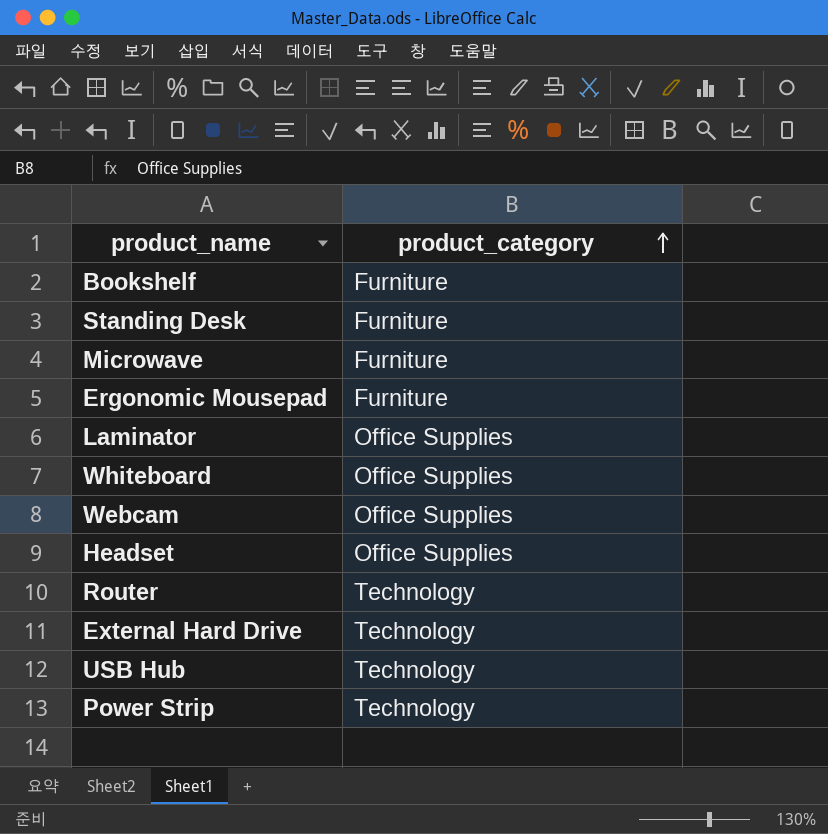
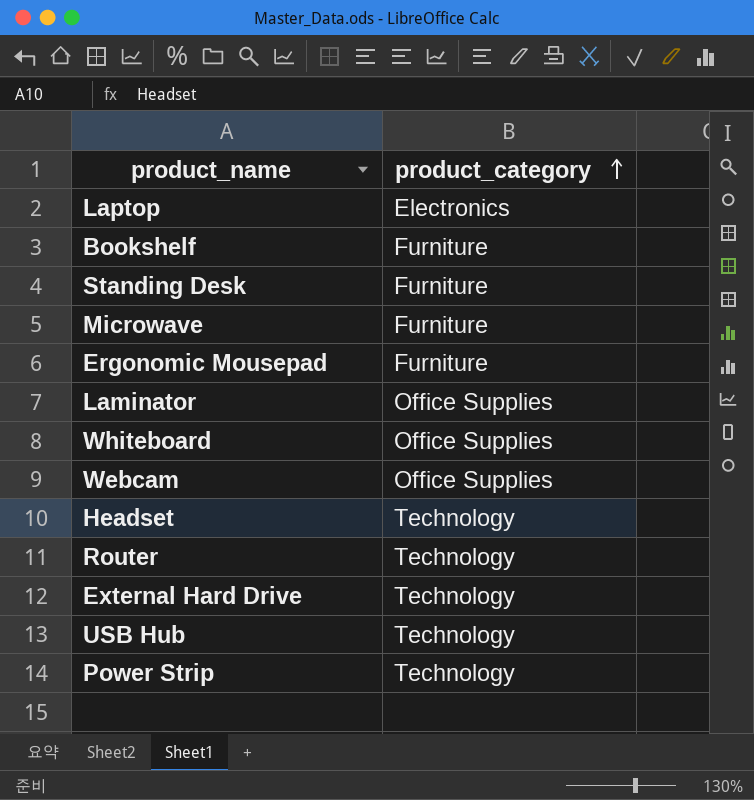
row Laptop: none -> Electronics
Headset | product_category: Office Supplies -> Technology

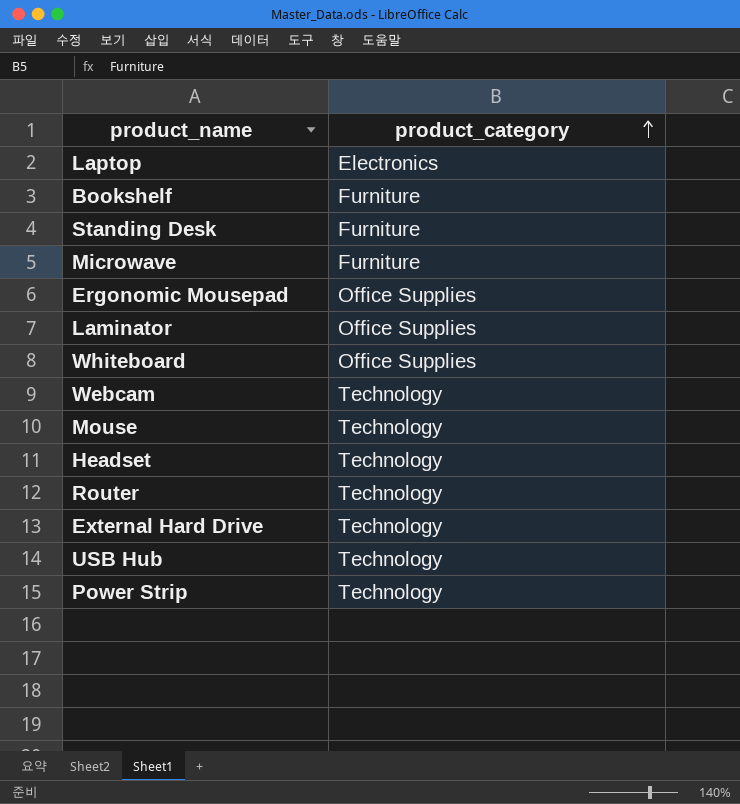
Ergonomic Mousepad | product_category: Furniture -> Office Supplies
Webcam | product_category: Office Supplies -> Technology
row Mouse: none -> Technology

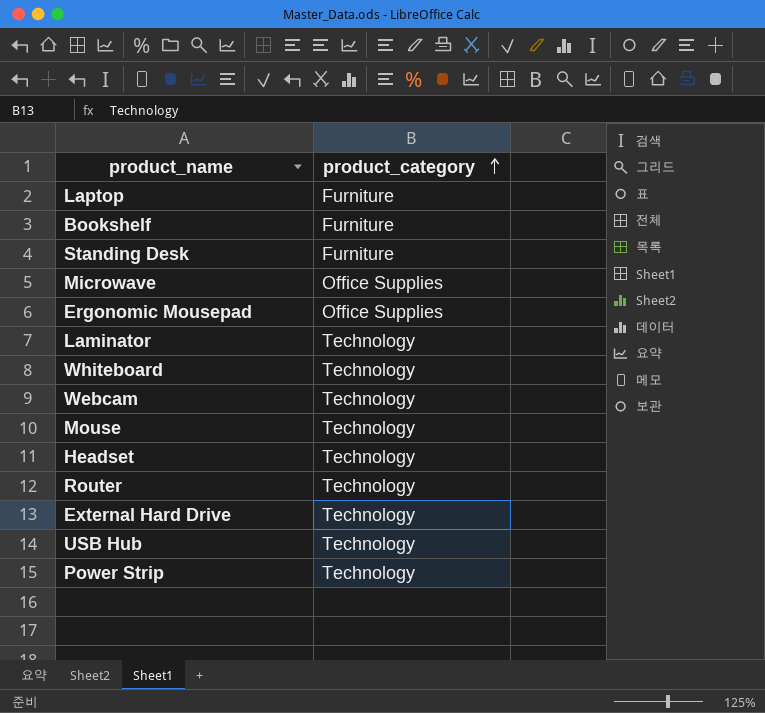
Laptop | product_category: Electronics -> Furniture
Microwave | product_category: Furniture -> Office Supplies
Laminator | product_category: Office Supplies -> Technology
Whiteboard | product_category: Office Supplies -> Technology

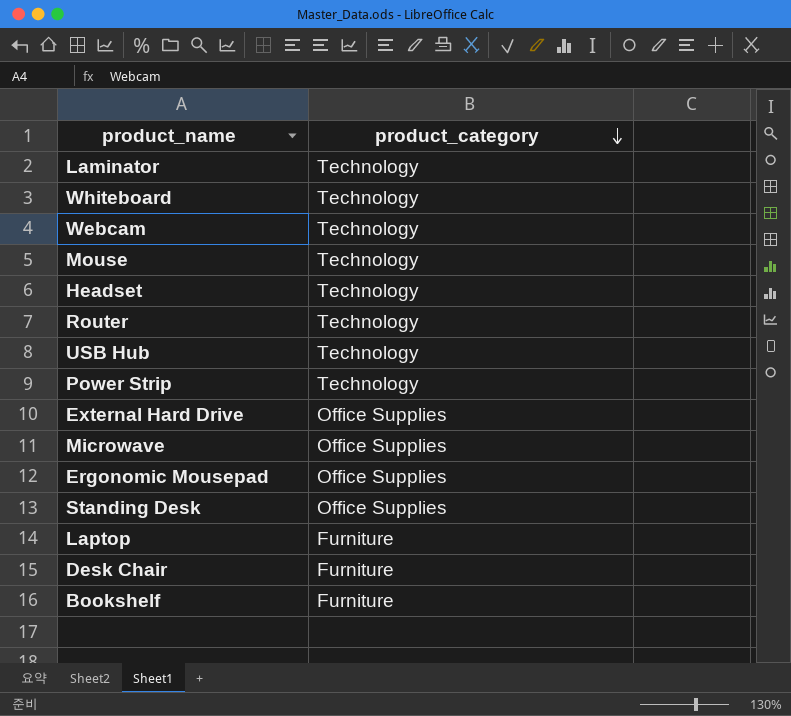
row order: product_category ascending -> product_category descending
External Hard Drive | product_category: Technology -> Office Supplies
Standing Desk | product_category: Furniture -> Office Supplies
row Desk Chair: none -> Furniture

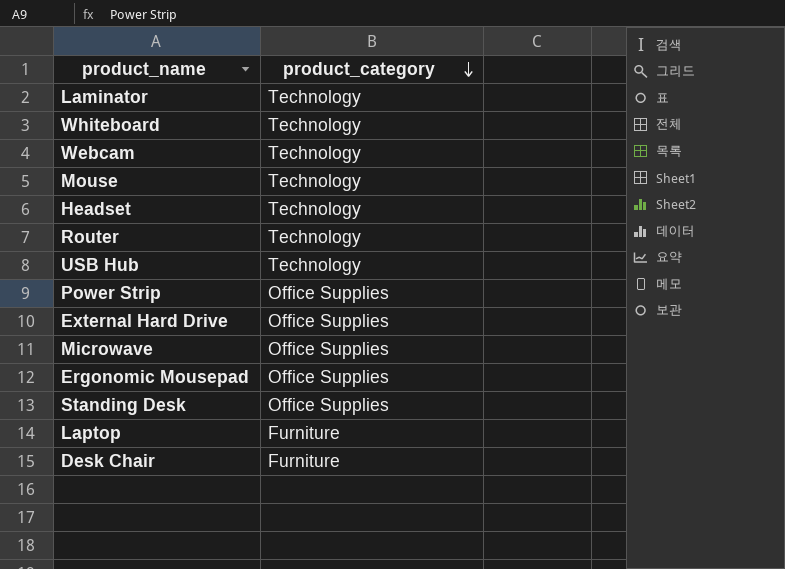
row Bookshelf: Furniture -> none
Power Strip | product_category: Technology -> Office Supplies

